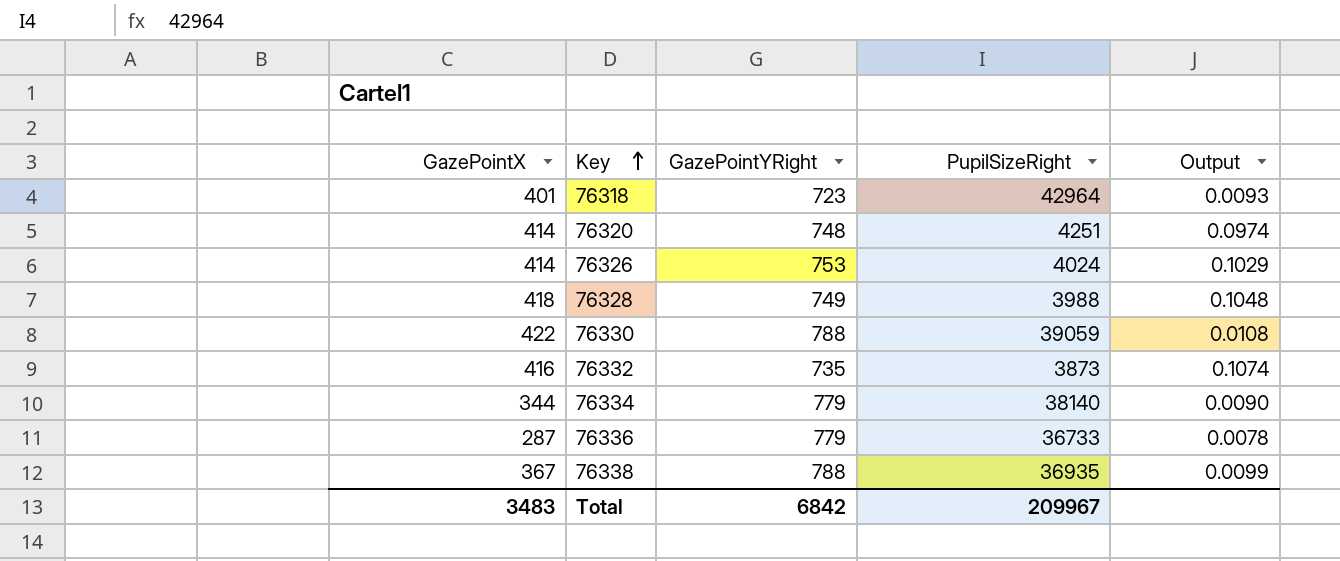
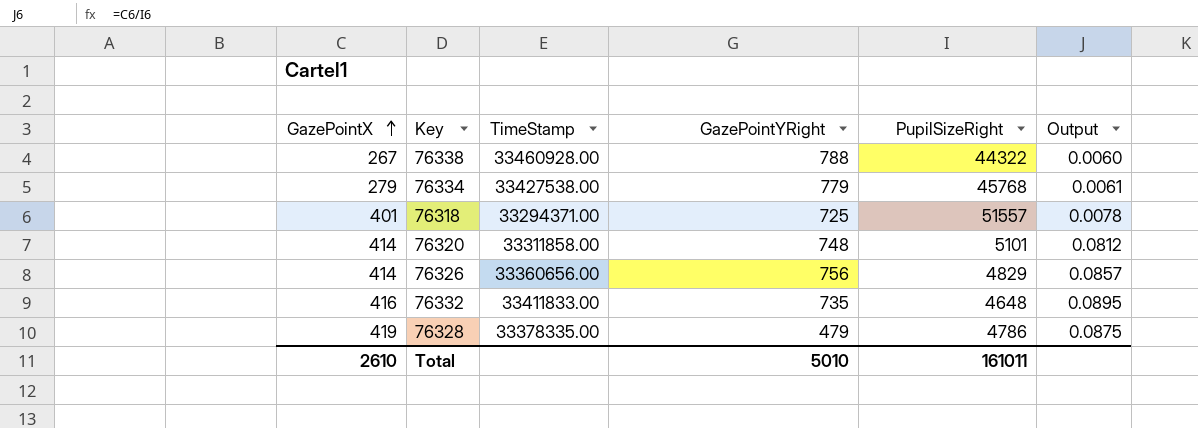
row order: Key ascending -> GazePointX ascending
column TimeStamp | position: none -> 3
row 76330: 422 | 788 | 39059 | 0.0108 -> none
row 76336: 287 | 779 | 36733 | 0.0078 -> none
76338 | GazePointX: 367 -> 267
76338 | PupilSizeRight: 36935 -> 44322
76338 | Output: 0.0099 -> 0.0060
76334 | GazePointX: 344 -> 279
76334 | PupilSizeRight: 38140 -> 45768
76334 | Output: 0.0090 -> 0.0061
76318 | GazePointYRight: 723 -> 725
76318 | PupilSizeRight: 42964 -> 51557
76318 | Output: 0.0093 -> 0.0078
76320 | PupilSizeRight: 4251 -> 5101
76320 | Output: 0.0974 -> 0.0812
76326 | GazePointYRight: 753 -> 756
76326 | PupilSizeRight: 4024 -> 4829
76326 | Output: 0.1029 -> 0.0857
76332 | PupilSizeRight: 3873 -> 4648
76332 | Output: 0.1074 -> 0.0895
76328 | GazePointX: 418 -> 419
76328 | GazePointYRight: 749 -> 479
76328 | PupilSizeRight: 3988 -> 4786
76328 | Output: 0.1048 -> 0.0875
Total | GazePointX: 3483 -> 2610
Total | GazePointYRight: 6842 -> 5010
Total | PupilSizeRight: 209967 -> 161011

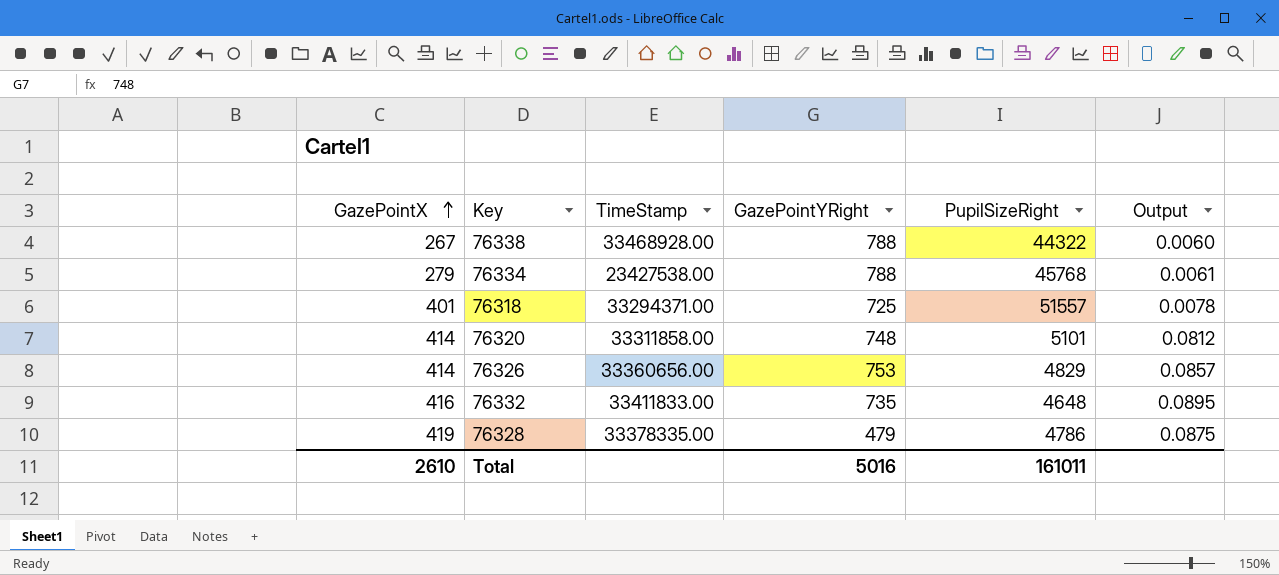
76338 | TimeStamp: 33460928.00 -> 33468928.00
76334 | TimeStamp: 33427538.00 -> 23427538.00
76334 | GazePointYRight: 779 -> 788
76326 | GazePointYRight: 756 -> 753
Total | GazePointYRight: 5010 -> 5016

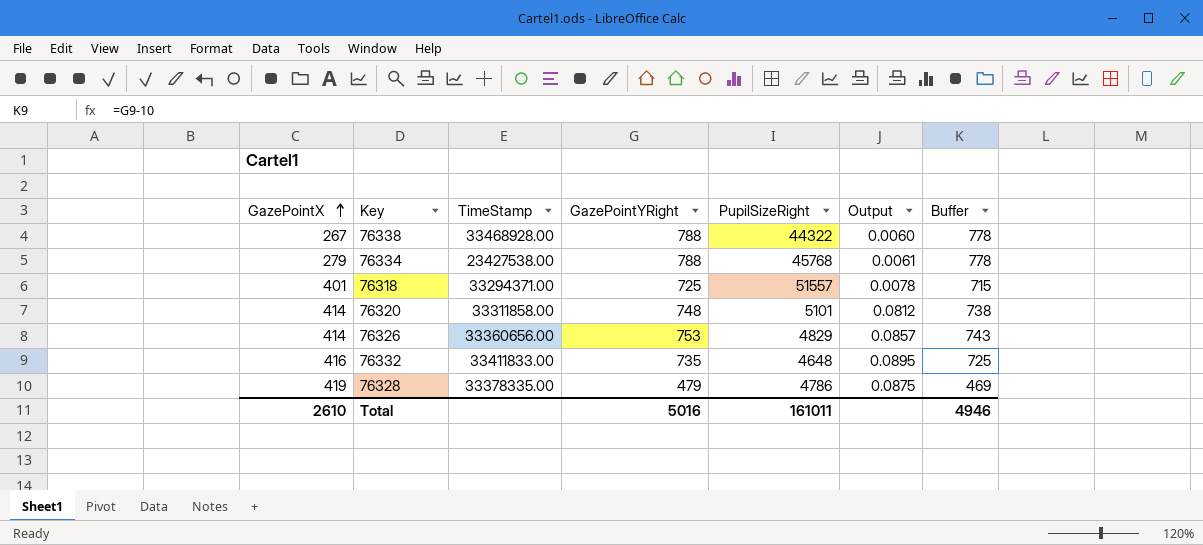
column Buffer | formula: none -> [GazePointYRight] - 10

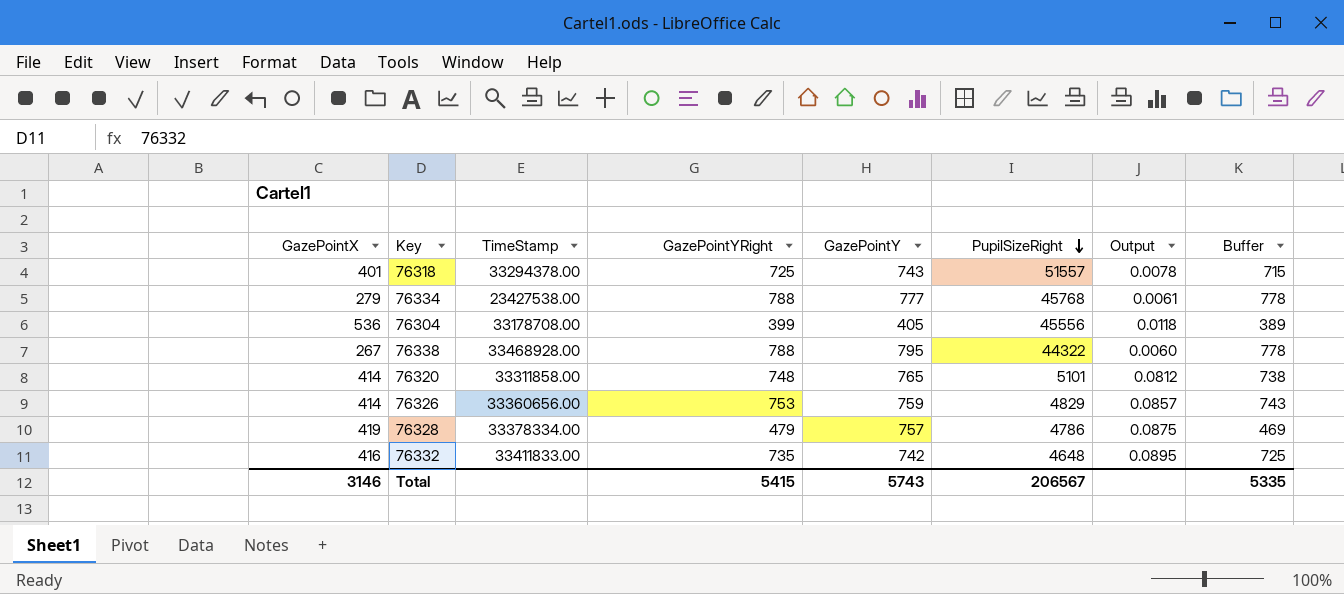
row order: GazePointX ascending -> PupilSizeRight descending
column GazePointY | position: none -> 5
76318 | TimeStamp: 33294371.00 -> 33294378.00
row 76304: none -> 536 | 33178708.00 | 399 | 405 | 45556 | 0.0118 | 389
76328 | TimeStamp: 33378335.00 -> 33378334.00
Total | GazePointX: 2610 -> 3146
Total | GazePointYRight: 5016 -> 5415
Total | PupilSizeRight: 161011 -> 206567
Total | Buffer: 4946 -> 5335

